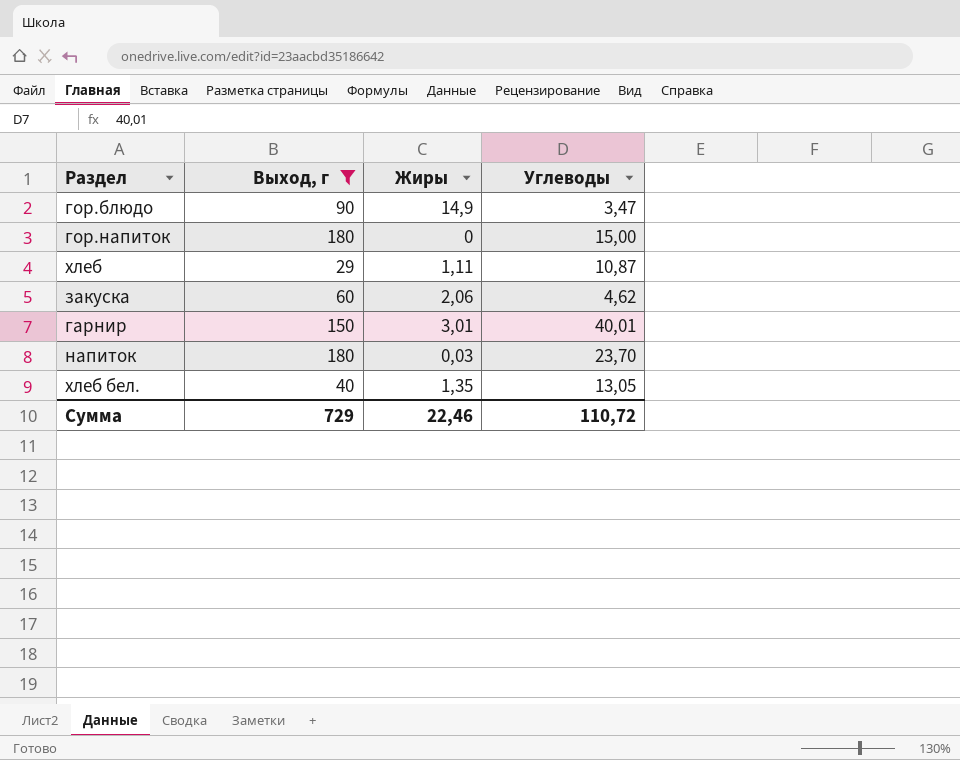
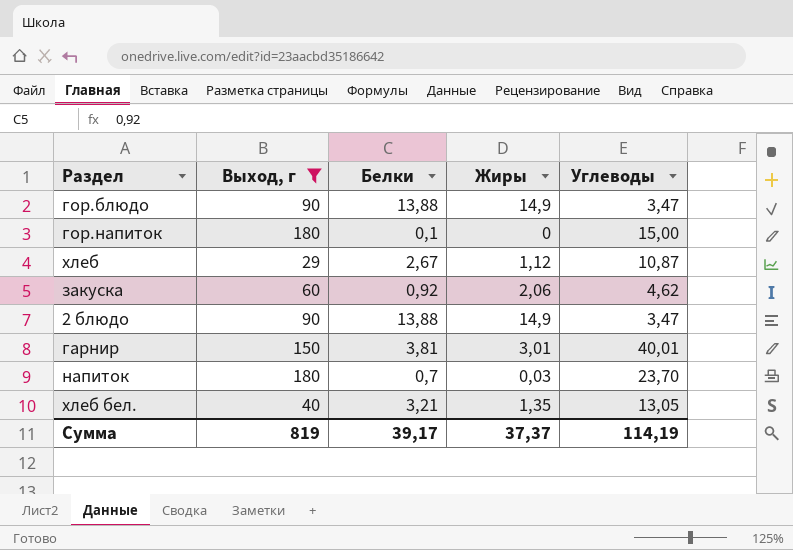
column Белки | position: none -> 3
хлеб | Жиры: 1,11 -> 1,12
row 2 блюдо: none -> 90 | 13,88 | 14,9 | 3,47
Сумма | Выход, г: 729 -> 819
Сумма | Жиры: 22,46 -> 37,37
Сумма | Углеводы: 110,72 -> 114,19

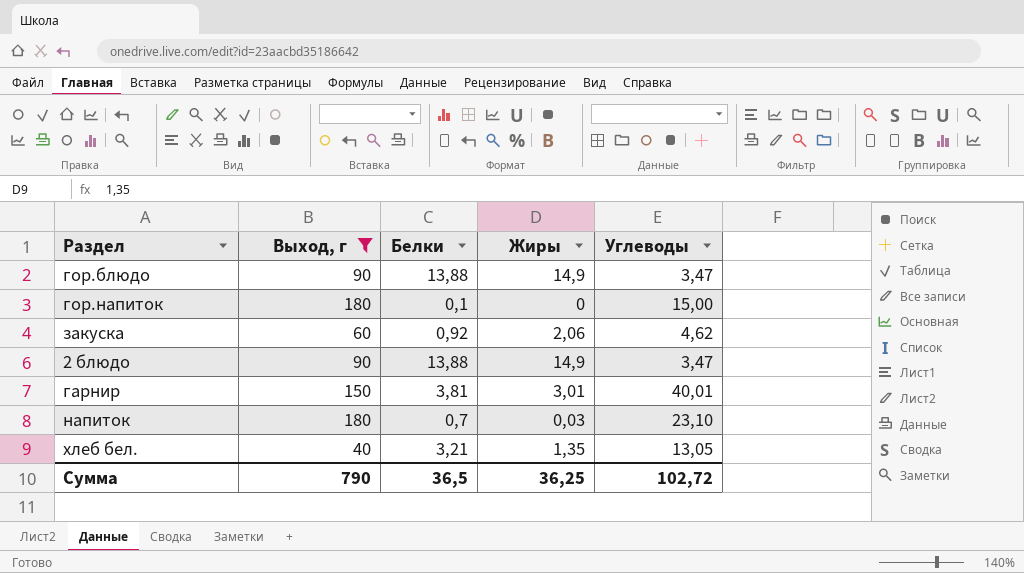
row хлеб: 29 | 2,67 | 1,12 | 10,87 -> none
напиток | Углеводы: 23,70 -> 23,10
Сумма | Выход, г: 819 -> 790
Сумма | Белки: 39,17 -> 36,5
Сумма | Жиры: 37,37 -> 36,25
Сумма | Углеводы: 114,19 -> 102,72

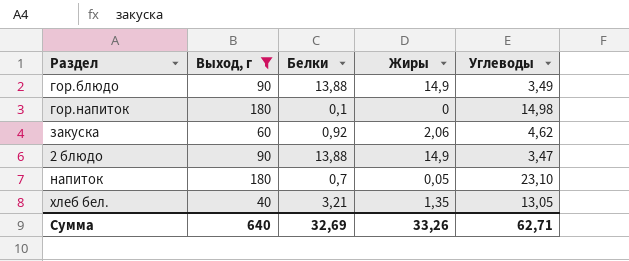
row гарнир: 150 | 3,81 | 3,01 | 40,01 -> none
гор.блюдо | Углеводы: 3,47 -> 3,49
гор.напиток | Углеводы: 15,00 -> 14,98
напиток | Жиры: 0,03 -> 0,05
Сумма | Выход, г: 790 -> 640
Сумма | Белки: 36,5 -> 32,69
Сумма | Жиры: 36,25 -> 33,26
Сумма | Углеводы: 102,72 -> 62,71

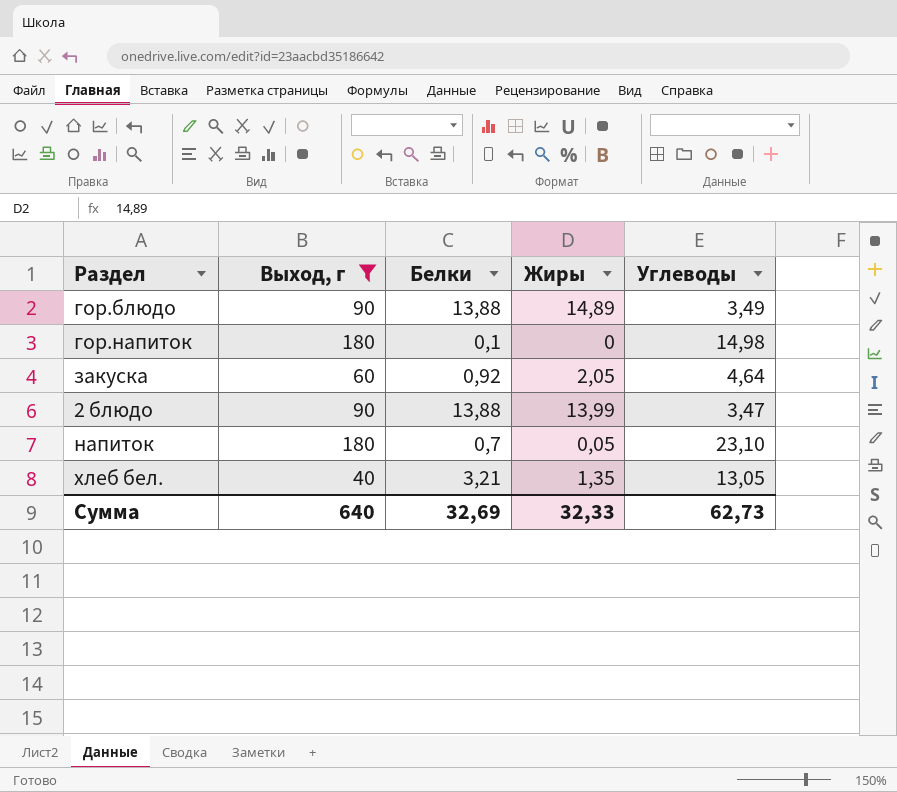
гор.блюдо | Жиры: 14,9 -> 14,89
закуска | Жиры: 2,06 -> 2,05
закуска | Углеводы: 4,62 -> 4,64
2 блюдо | Жиры: 14,9 -> 13,99
Сумма | Жиры: 33,26 -> 32,33
Сумма | Углеводы: 62,71 -> 62,73

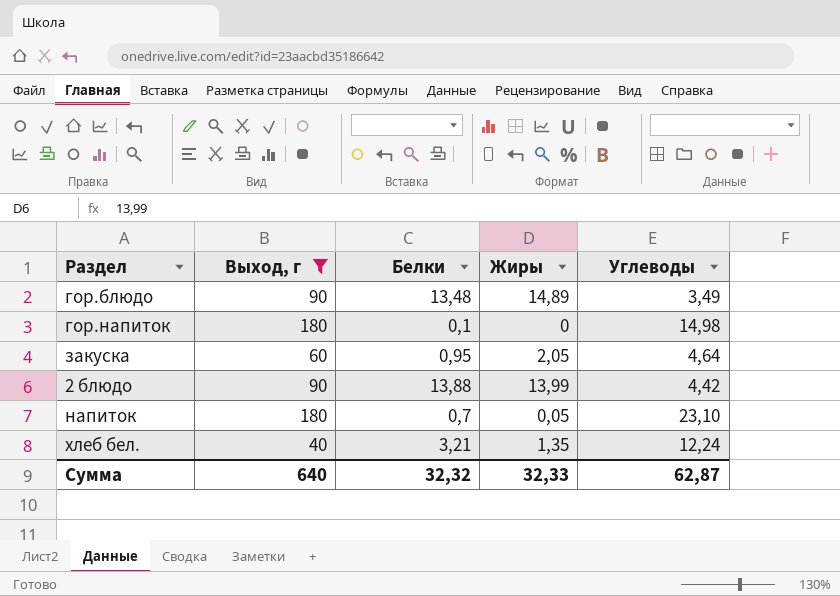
гор.блюдо | Белки: 13,88 -> 13,48
закуска | Белки: 0,92 -> 0,95
2 блюдо | Углеводы: 3,47 -> 4,42
хлеб бел. | Углеводы: 13,05 -> 12,24
Сумма | Белки: 32,69 -> 32,32
Сумма | Углеводы: 62,73 -> 62,87

